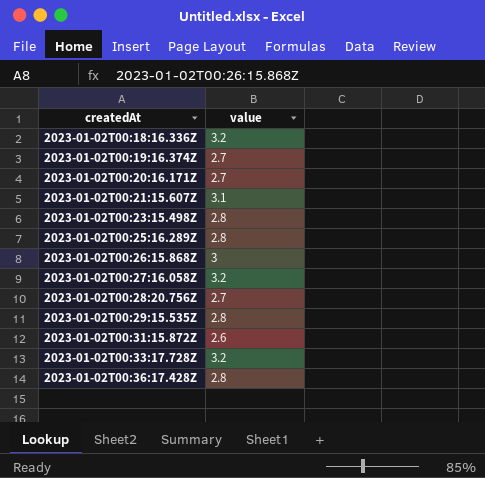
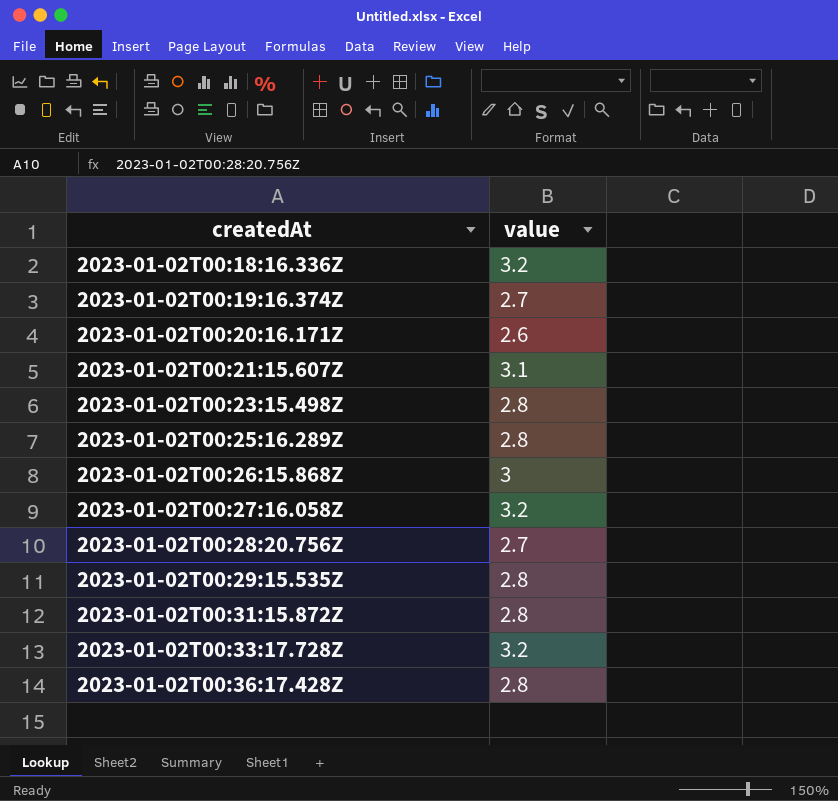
2023-01-02T00:20:16.171Z | value: 2.7 -> 2.6
2023-01-02T00:31:15.872Z | value: 2.6 -> 2.8

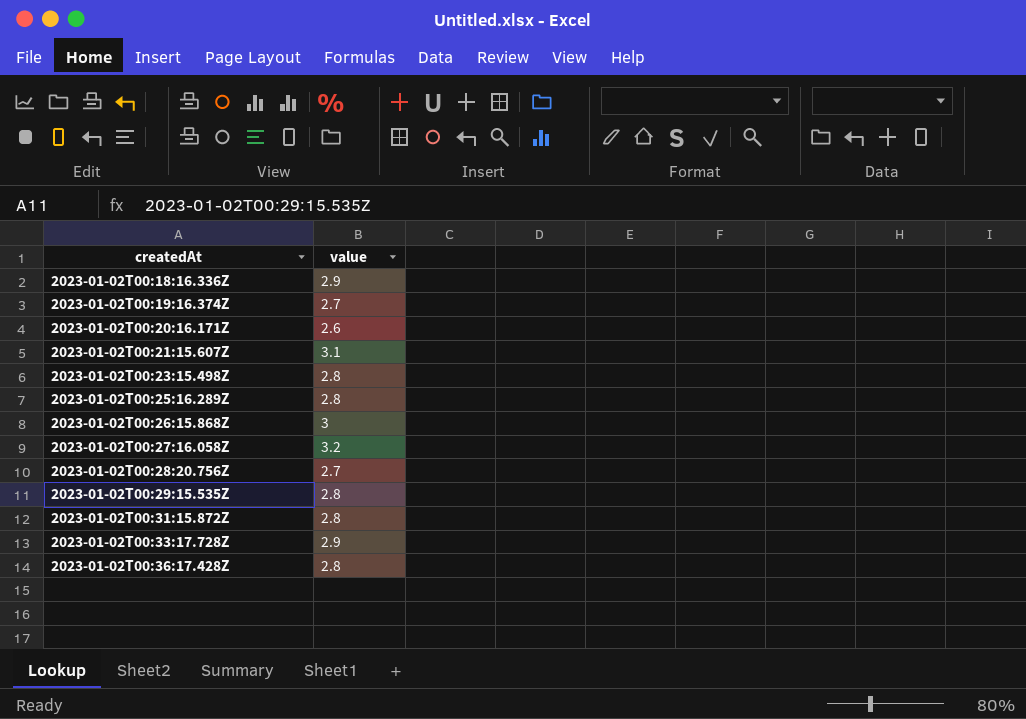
2023-01-02T00:18:16.336Z | value: 3.2 -> 2.9
2023-01-02T00:33:17.728Z | value: 3.2 -> 2.9

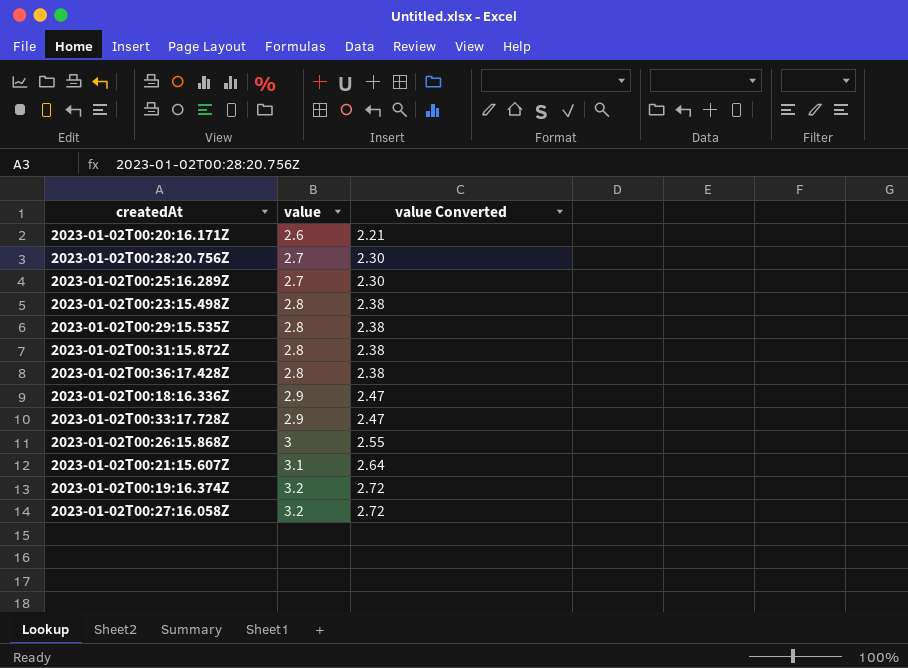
row order: createdAt ascending -> value ascending
column value Converted | formula: none -> [value] * 0.85
2023-01-02T00:25:16.289Z | value: 2.8 -> 2.7
2023-01-02T00:19:16.374Z | value: 2.7 -> 3.2

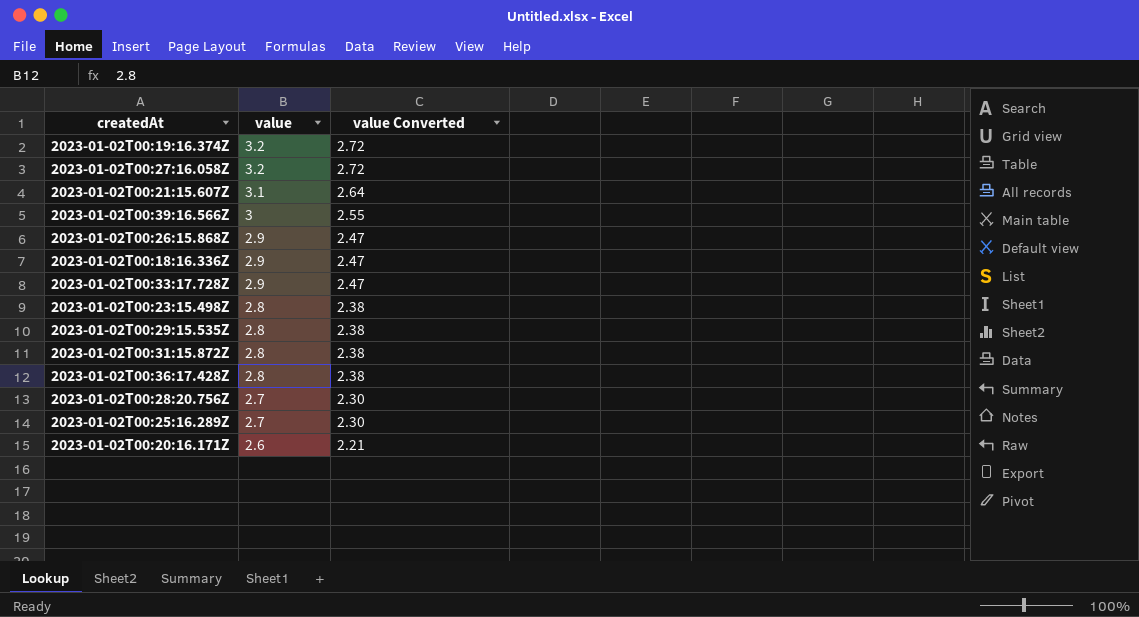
row order: value ascending -> value descending
row 2023-01-02T00:39:16.566Z: none -> 3 | 2.55
2023-01-02T00:26:15.868Z | value: 3 -> 2.9
2023-01-02T00:26:15.868Z | value Converted: 2.55 -> 2.47

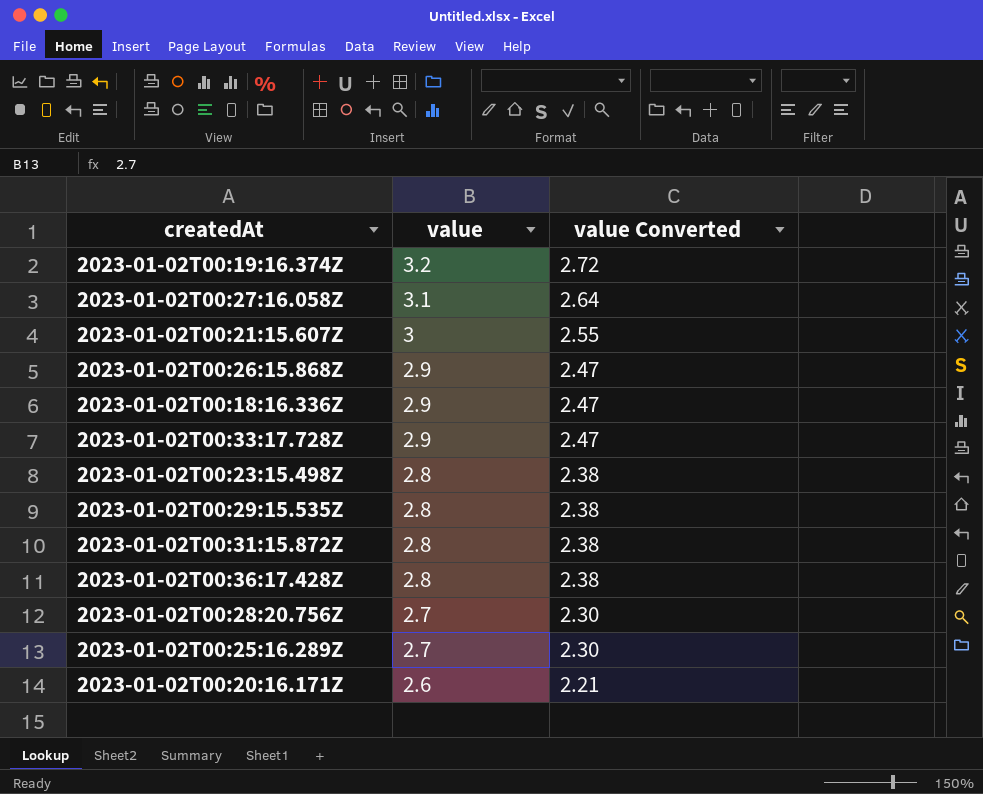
row 2023-01-02T00:39:16.566Z: 3 | 2.55 -> none
2023-01-02T00:27:16.058Z | value: 3.2 -> 3.1
2023-01-02T00:27:16.058Z | value Converted: 2.72 -> 2.64
2023-01-02T00:21:15.607Z | value: 3.1 -> 3
2023-01-02T00:21:15.607Z | value Converted: 2.64 -> 2.55

